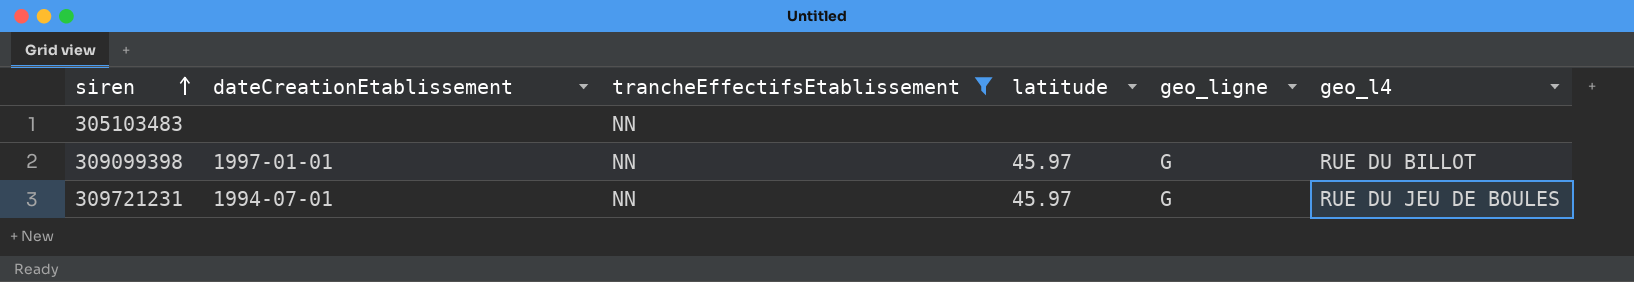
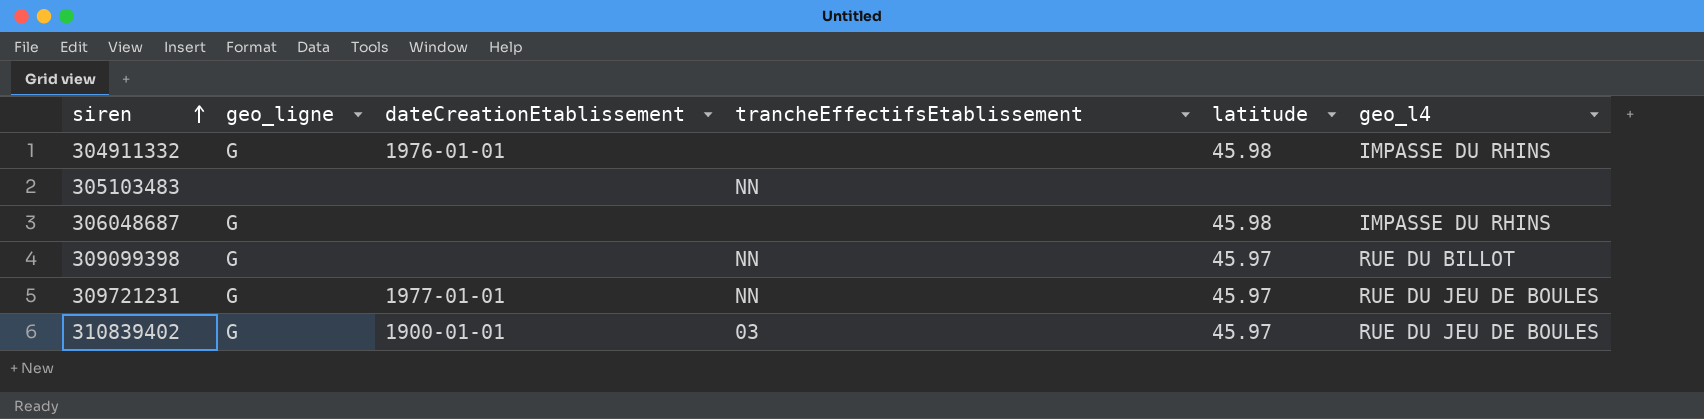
filter: trancheEffectifsEtablissement = NN -> none
column geo_ligne | position: 5 -> 2
309099398 | dateCreationEtablissement: 1997-01-01 -> none
309721231 | dateCreationEtablissement: 1994-07-01 -> 1977-01-01

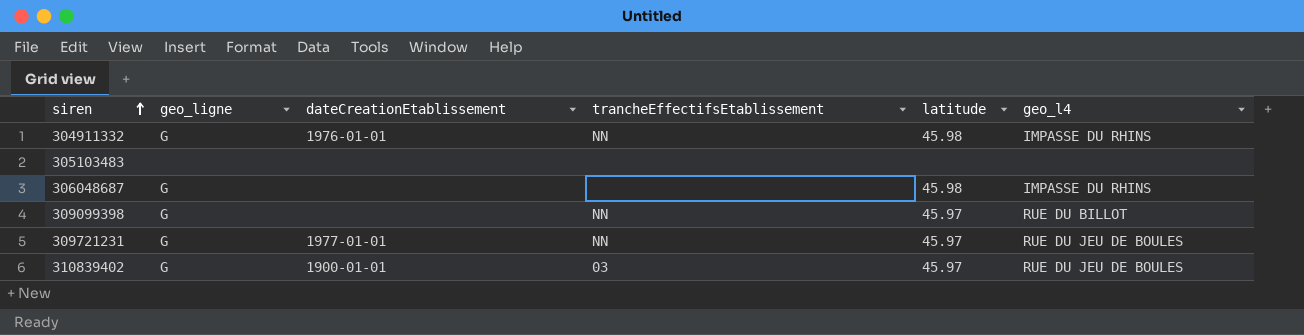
304911332 | trancheEffectifsEtablissement: none -> NN
305103483 | trancheEffectifsEtablissement: NN -> none

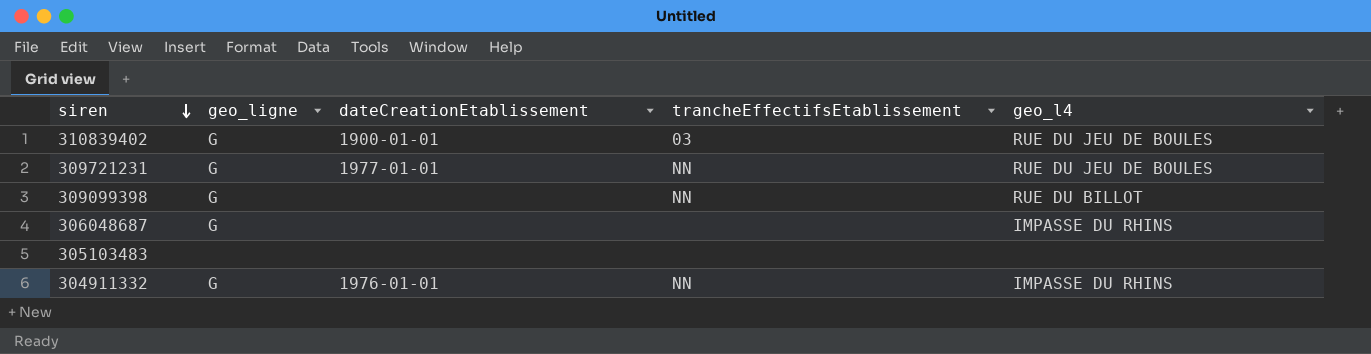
row order: siren ascending -> siren descending
column latitude | position: 5 -> none

